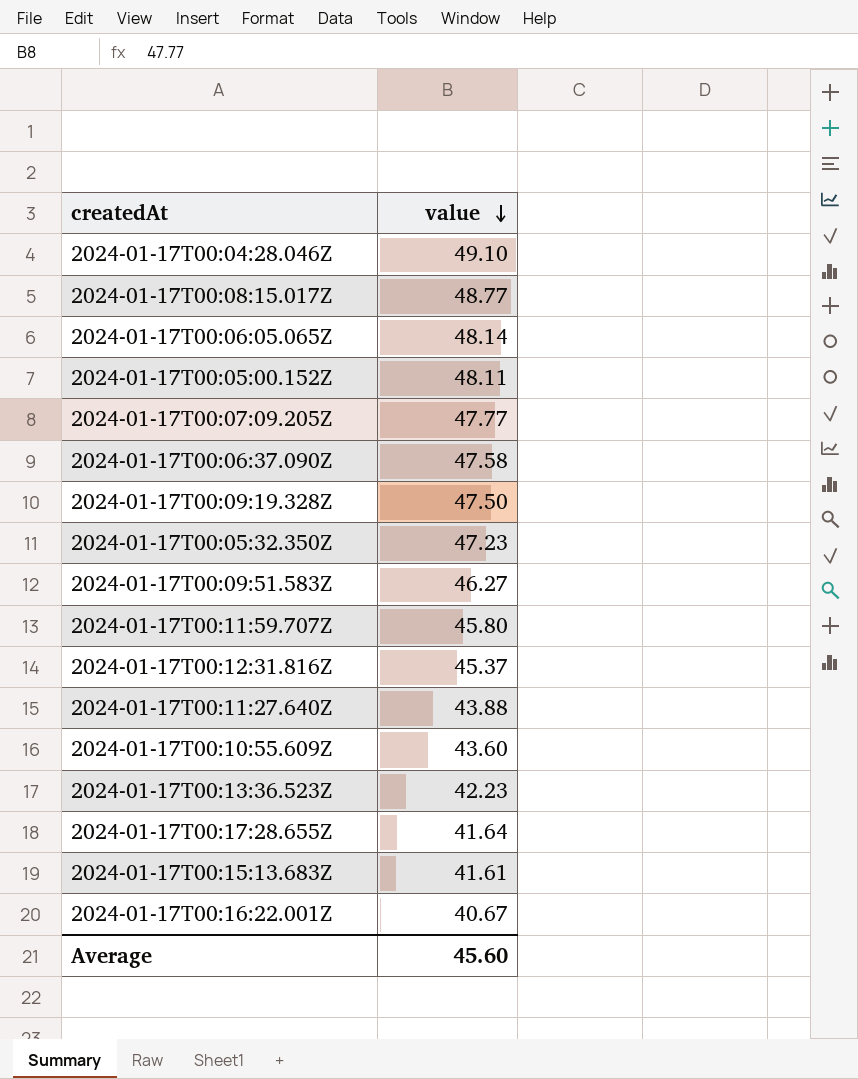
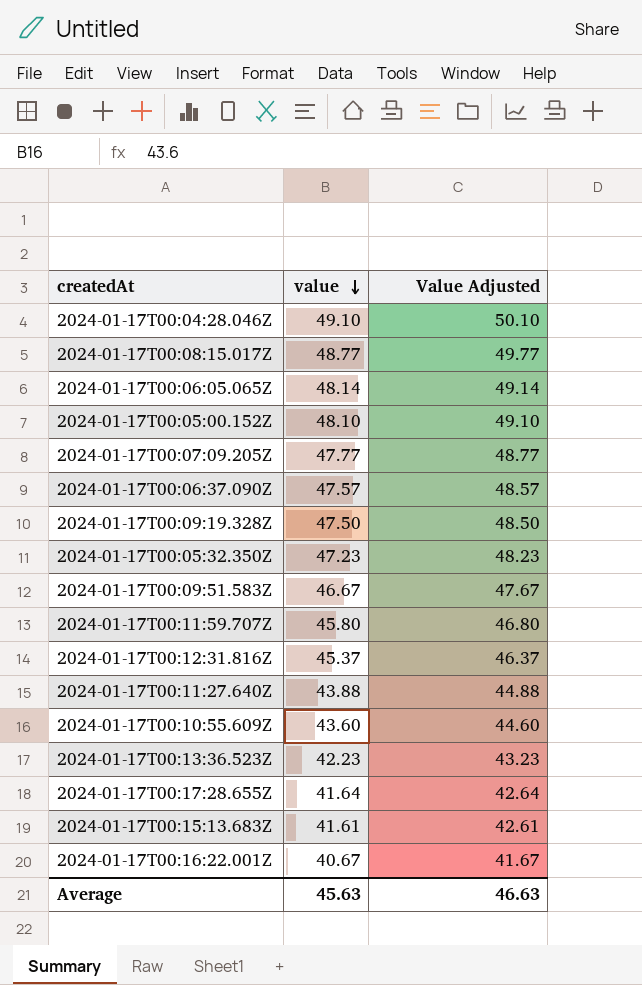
column Value Adjusted | formula: none -> [value] + 1
2024-01-17T00:05:00.152Z | value: 48.11 -> 48.10
2024-01-17T00:06:37.090Z | value: 47.58 -> 47.57
2024-01-17T00:09:51.583Z | value: 46.27 -> 46.67
Average | value: 45.60 -> 45.63

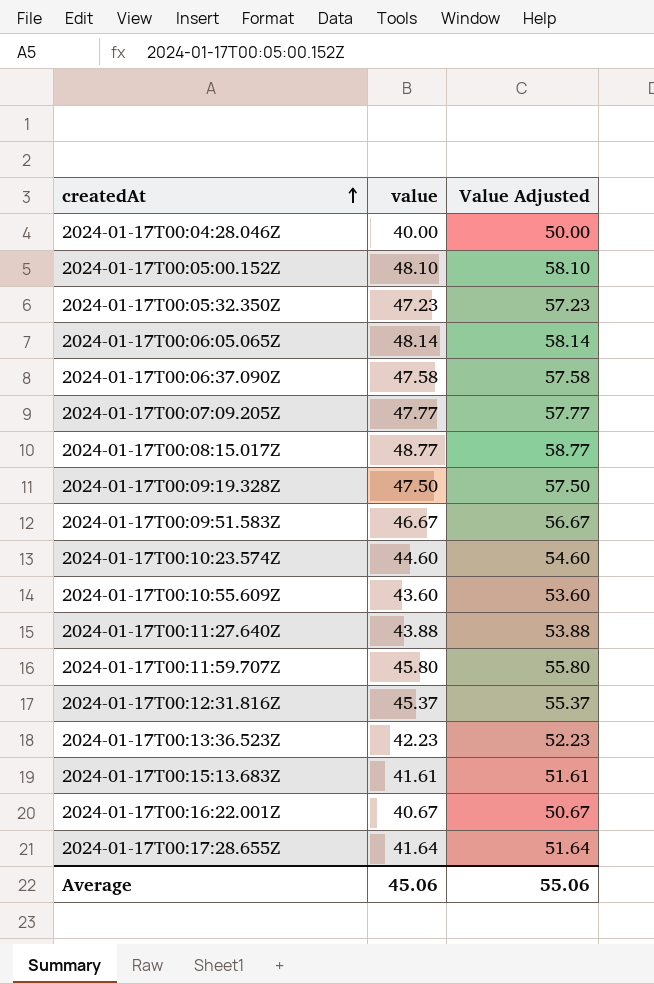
row order: value descending -> createdAt ascending
column Value Adjusted | formula: [value] + 1 -> [value] + 10
2024-01-17T00:04:28.046Z | value: 49.10 -> 40.00
2024-01-17T00:06:37.090Z | value: 47.57 -> 47.58
row 2024-01-17T00:10:23.574Z: none -> 44.60 | 54.60
Average | value: 45.63 -> 45.06
Average | Value Adjusted: 46.63 -> 55.06

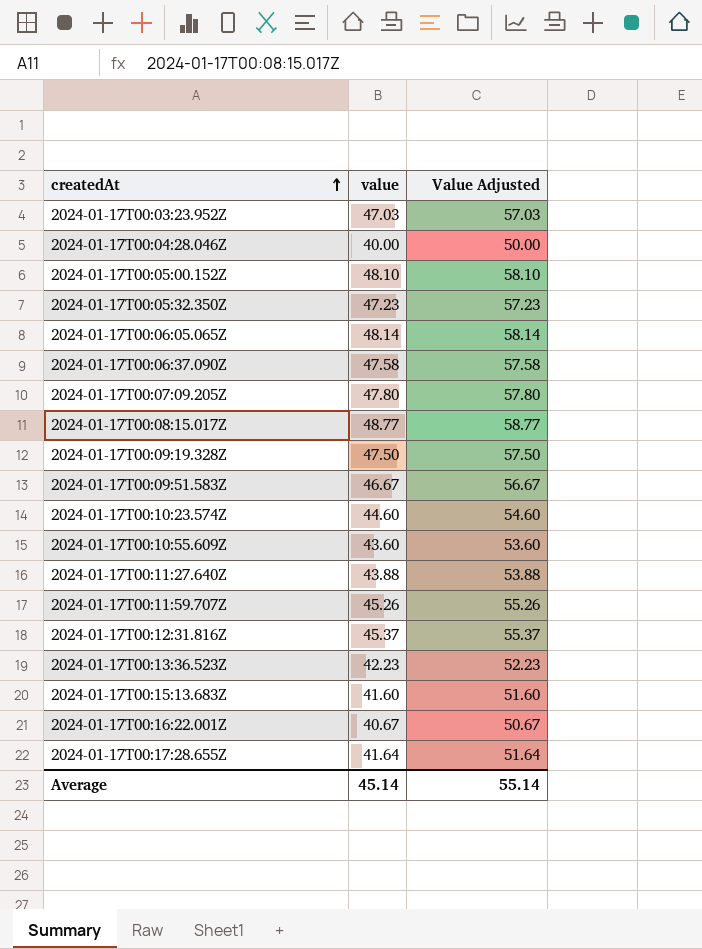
row 2024-01-17T00:03:23.952Z: none -> 47.03 | 57.03
2024-01-17T00:07:09.205Z | value: 47.77 -> 47.80
2024-01-17T00:07:09.205Z | Value Adjusted: 57.77 -> 57.80
2024-01-17T00:11:59.707Z | value: 45.80 -> 45.26
2024-01-17T00:11:59.707Z | Value Adjusted: 55.80 -> 55.26
2024-01-17T00:15:13.683Z | value: 41.61 -> 41.60
2024-01-17T00:15:13.683Z | Value Adjusted: 51.61 -> 51.60
Average | value: 45.06 -> 45.14
Average | Value Adjusted: 55.06 -> 55.14

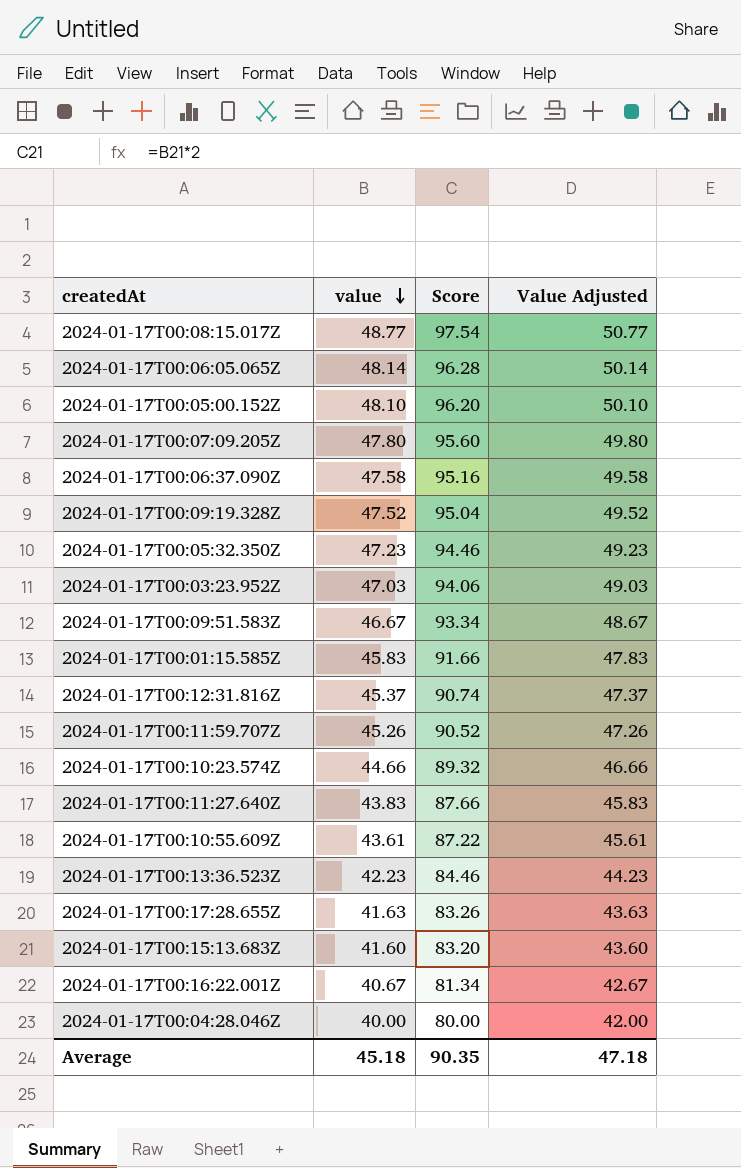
row order: createdAt ascending -> value descending
column Score | formula: none -> [value] * 2
column Value Adjusted | formula: [value] + 10 -> [value] + 2
2024-01-17T00:09:19.328Z | value: 47.50 -> 47.52
row 2024-01-17T00:01:15.585Z: none -> 45.83 | 91.66 | 47.83
2024-01-17T00:10:23.574Z | value: 44.60 -> 44.66
2024-01-17T00:11:27.640Z | value: 43.88 -> 43.83
2024-01-17T00:10:55.609Z | value: 43.60 -> 43.61
2024-01-17T00:17:28.655Z | value: 41.64 -> 41.63
Average | value: 45.14 -> 45.18
Average | Value Adjusted: 55.14 -> 47.18

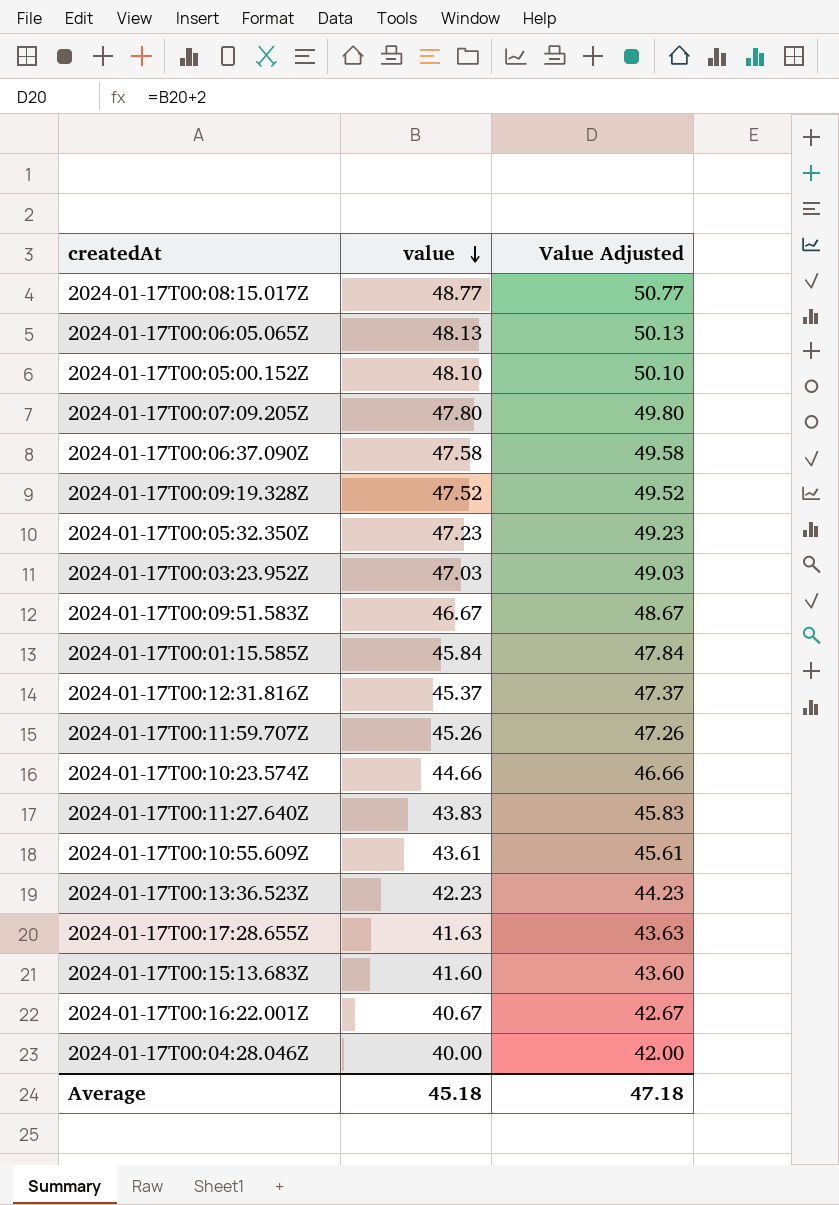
column Score | formula: [value] * 2 -> none
2024-01-17T00:06:05.065Z | value: 48.14 -> 48.13
2024-01-17T00:06:05.065Z | Value Adjusted: 50.14 -> 50.13
2024-01-17T00:01:15.585Z | value: 45.83 -> 45.84
2024-01-17T00:01:15.585Z | Value Adjusted: 47.83 -> 47.84

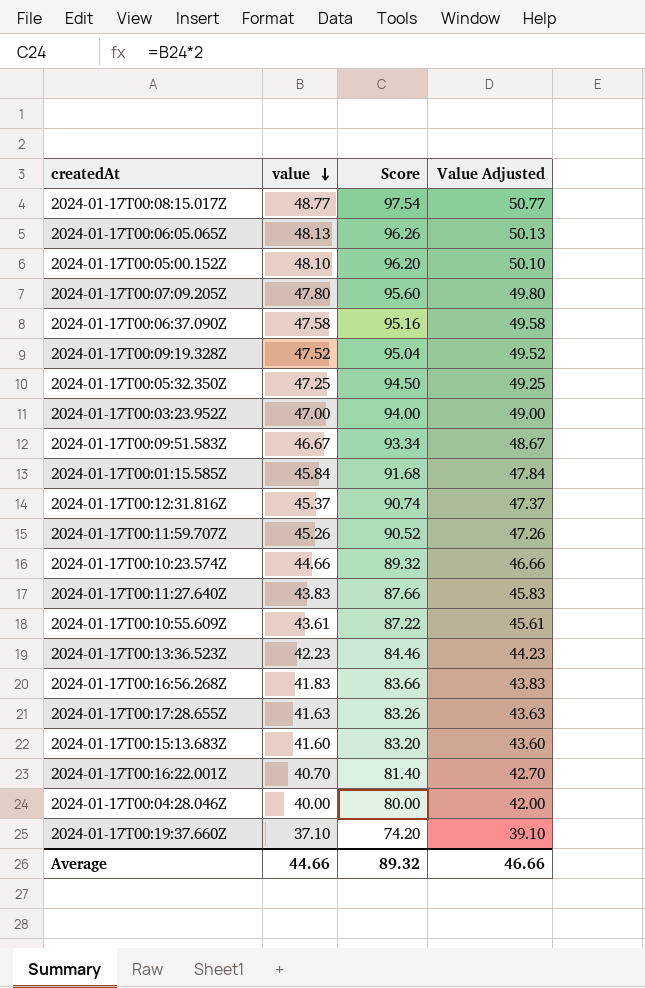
column Score | formula: none -> [value] * 2
2024-01-17T00:05:32.350Z | value: 47.23 -> 47.25
2024-01-17T00:05:32.350Z | Value Adjusted: 49.23 -> 49.25
2024-01-17T00:03:23.952Z | value: 47.03 -> 47.00
2024-01-17T00:03:23.952Z | Value Adjusted: 49.03 -> 49.00
row 2024-01-17T00:16:56.268Z: none -> 41.83 | 83.66 | 43.83
2024-01-17T00:16:22.001Z | value: 40.67 -> 40.70
2024-01-17T00:16:22.001Z | Value Adjusted: 42.67 -> 42.70
row 2024-01-17T00:19:37.660Z: none -> 37.10 | 74.20 | 39.10
Average | value: 45.18 -> 44.66
Average | Value Adjusted: 47.18 -> 46.66

